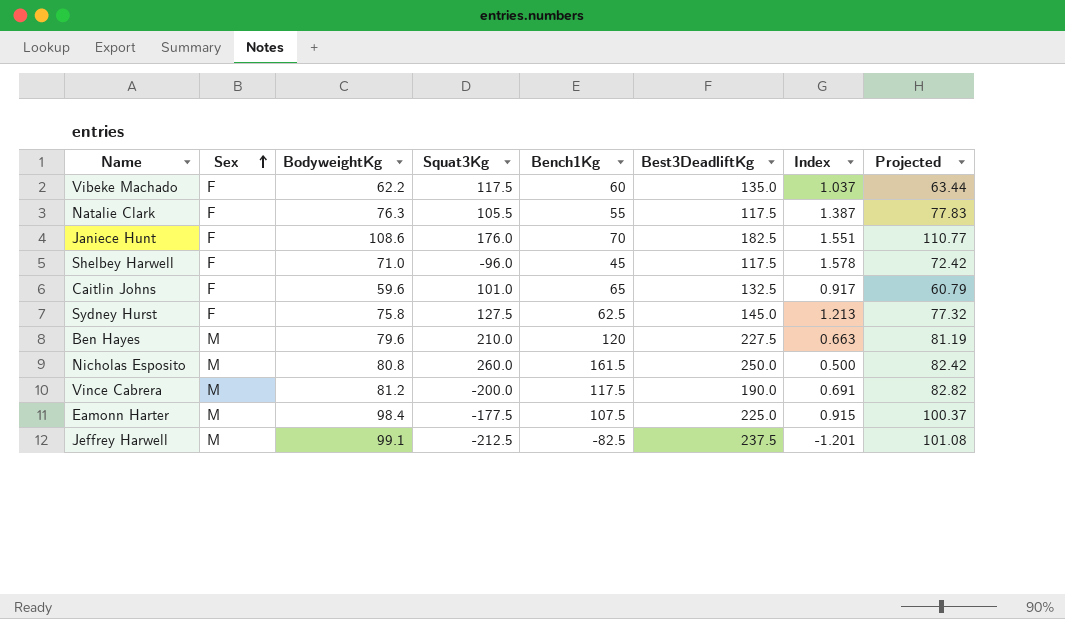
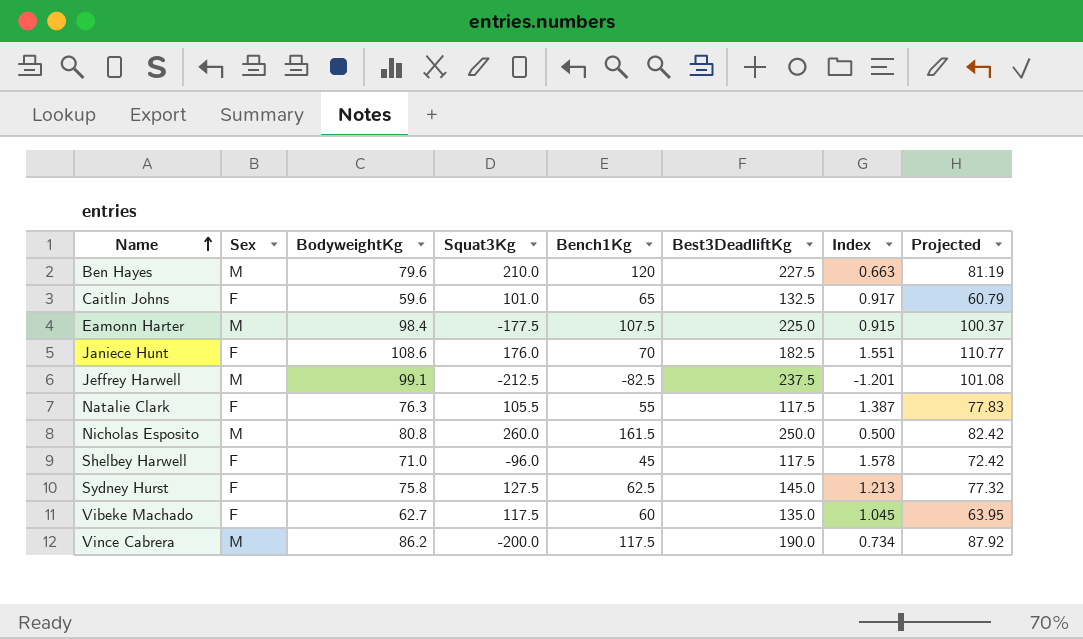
row order: Sex ascending -> Name ascending
Vibeke Machado | BodyweightKg: 62.2 -> 62.7
Vibeke Machado | Index: 1.037 -> 1.045
Vibeke Machado | Projected: 63.44 -> 63.95
Vince Cabrera | BodyweightKg: 81.2 -> 86.2
Vince Cabrera | Index: 0.691 -> 0.734
Vince Cabrera | Projected: 82.82 -> 87.92

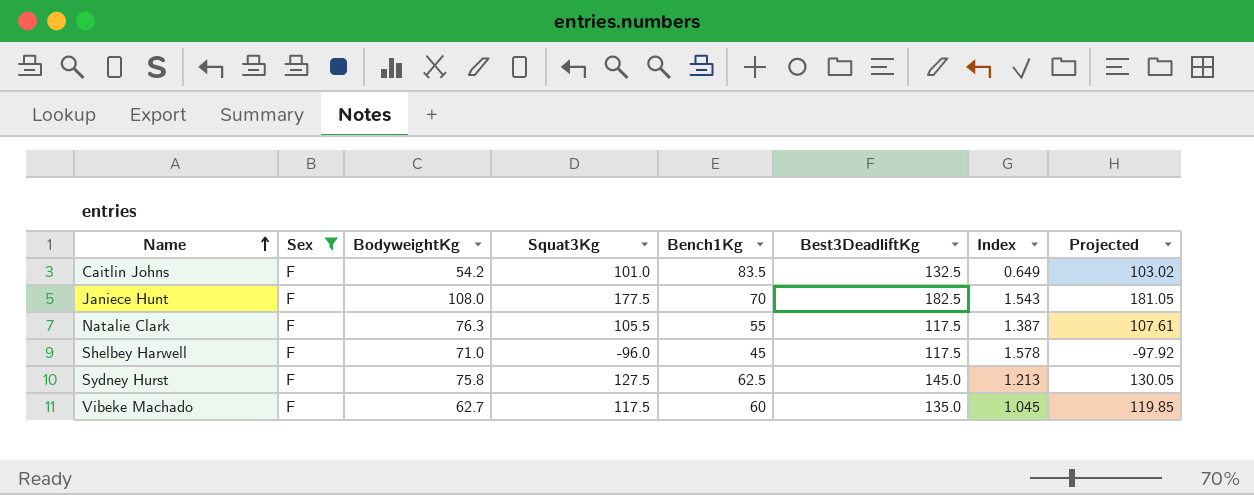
filter: none -> Sex = F
column Projected | formula: [BodyweightKg] * 1.02 -> [Squat3Kg] * 1.02
Caitlin Johns | BodyweightKg: 59.6 -> 54.2
Caitlin Johns | Bench1Kg: 65 -> 83.5
Caitlin Johns | Index: 0.917 -> 0.649
Janiece Hunt | BodyweightKg: 108.6 -> 108.0
Janiece Hunt | Squat3Kg: 176.0 -> 177.5
Janiece Hunt | Index: 1.551 -> 1.543

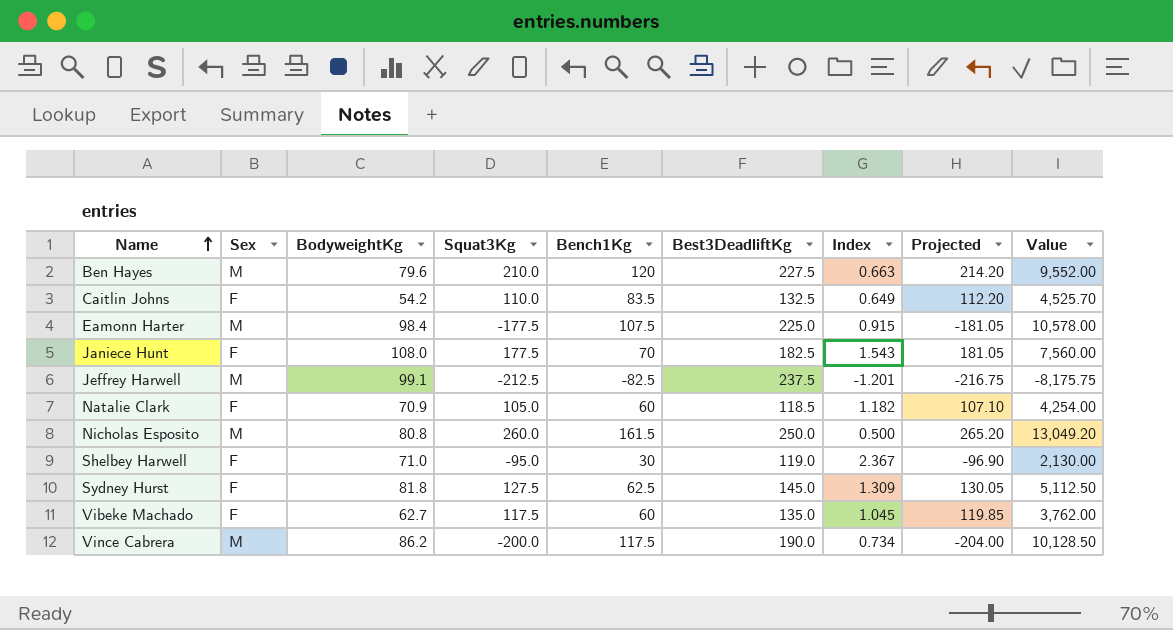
filter: Sex = F -> none
column Value | formula: none -> [BodyweightKg] * [Bench1Kg]
Caitlin Johns | Squat3Kg: 101.0 -> 110.0
Caitlin Johns | Projected: 103.02 -> 112.20
Natalie Clark | BodyweightKg: 76.3 -> 70.9
Natalie Clark | Squat3Kg: 105.5 -> 105.0
Natalie Clark | Bench1Kg: 55 -> 60
Natalie Clark | Best3DeadliftKg: 117.5 -> 118.5
Natalie Clark | Index: 1.387 -> 1.182
Natalie Clark | Projected: 107.61 -> 107.10
Shelbey Harwell | Squat3Kg: -96.0 -> -95.0
Shelbey Harwell | Bench1Kg: 45 -> 30
Shelbey Harwell | Best3DeadliftKg: 117.5 -> 119.0
Shelbey Harwell | Index: 1.578 -> 2.367
Shelbey Harwell | Projected: -97.92 -> -96.90
Sydney Hurst | BodyweightKg: 75.8 -> 81.8
Sydney Hurst | Index: 1.213 -> 1.309

